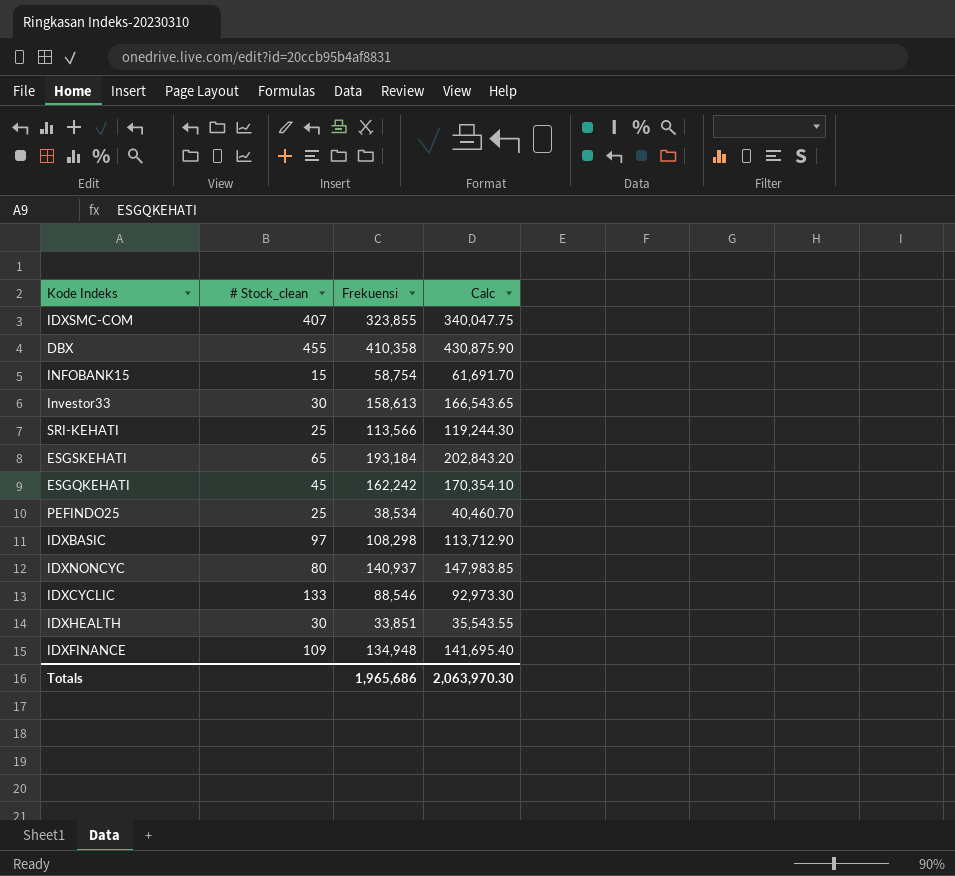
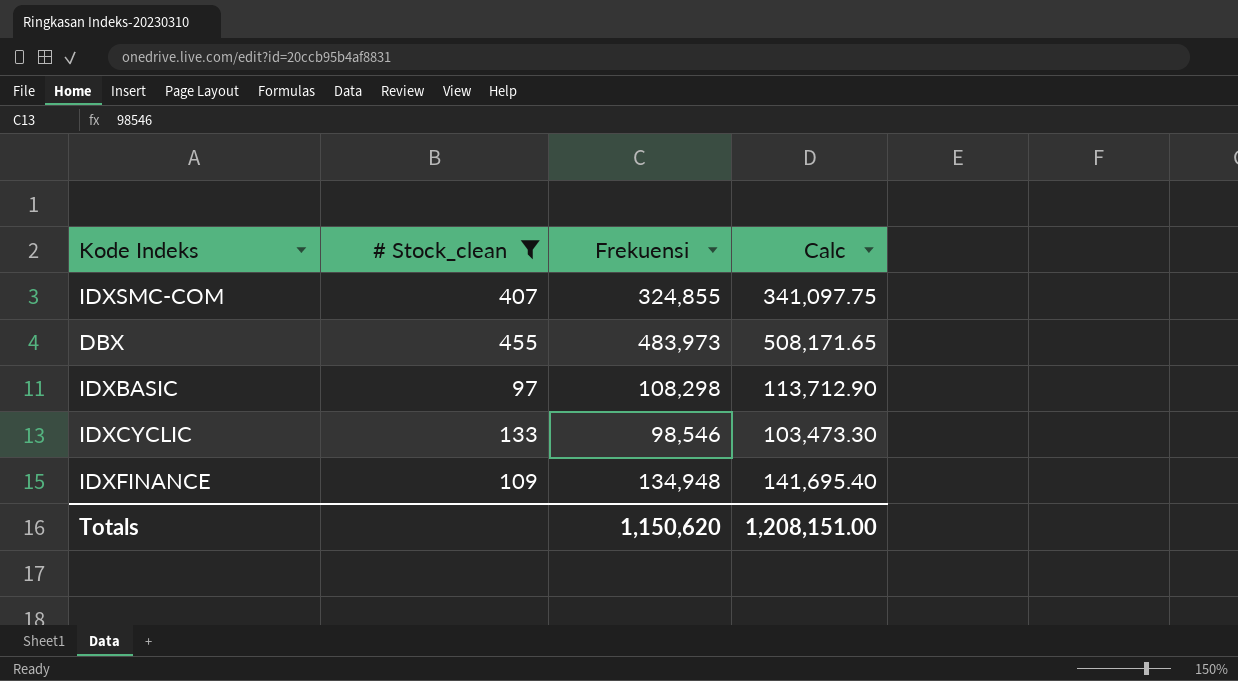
filter: none -> # Stock_clean >= 97
IDXSMC-COM | Frekuensi: 323,855 -> 324,855
IDXSMC-COM | Calc: 340,047.75 -> 341,097.75
DBX | Frekuensi: 410,358 -> 483,973
DBX | Calc: 430,875.90 -> 508,171.65
IDXCYCLIC | Frekuensi: 88,546 -> 98,546
IDXCYCLIC | Calc: 92,973.30 -> 103,473.30
Totals | Frekuensi: 1,965,686 -> 1,150,620
Totals | Calc: 2,063,970.30 -> 1,208,151.00

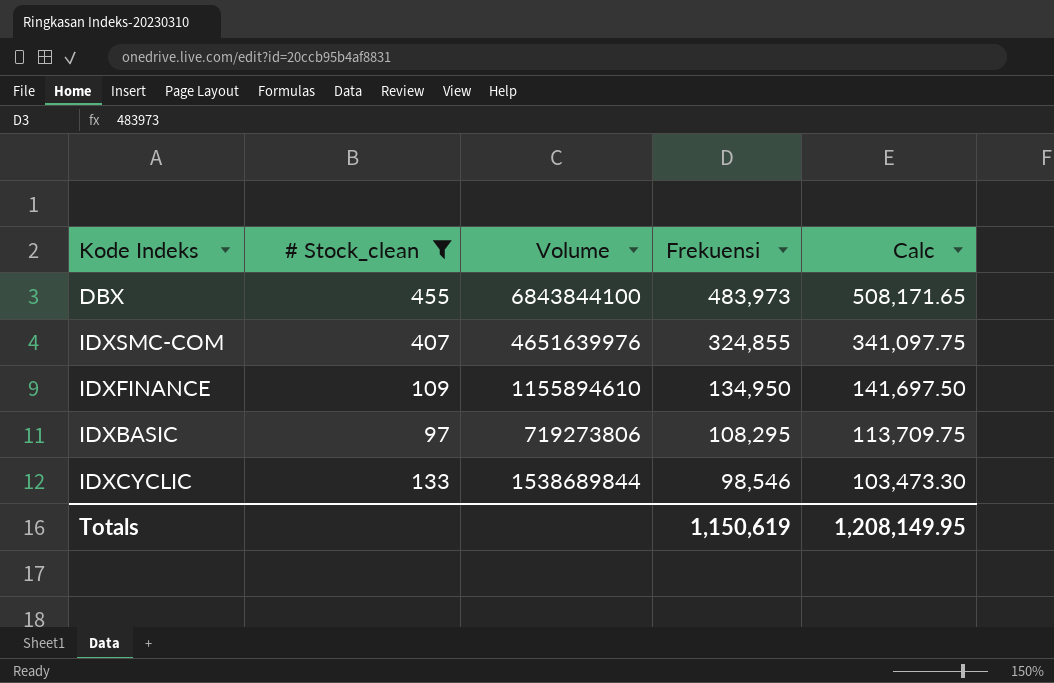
row order: none -> Frekuensi descending
column Volume | position: none -> 3
IDXFINANCE | Frekuensi: 134,948 -> 134,950
IDXFINANCE | Calc: 141,695.40 -> 141,697.50
IDXBASIC | Frekuensi: 108,298 -> 108,295
IDXBASIC | Calc: 113,712.90 -> 113,709.75
Totals | Frekuensi: 1,150,620 -> 1,150,619
Totals | Calc: 1,208,151.00 -> 1,208,149.95

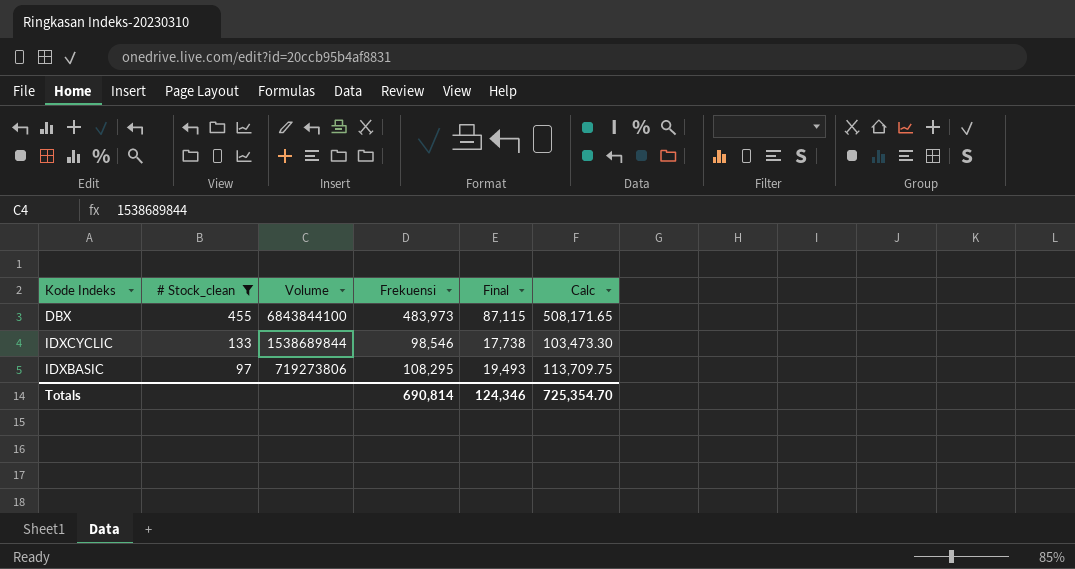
row order: Frekuensi descending -> # Stock_clean descending
column Final | formula: none -> [Frekuensi] * 0.18
row IDXSMC-COM: 407 | 4651639976 | 324,855 | 341,097.75 -> none
row IDXFINANCE: 109 | 1155894610 | 134,950 | 141,697.50 -> none
Totals | Frekuensi: 1,150,619 -> 690,814
Totals | Calc: 1,208,149.95 -> 725,354.70

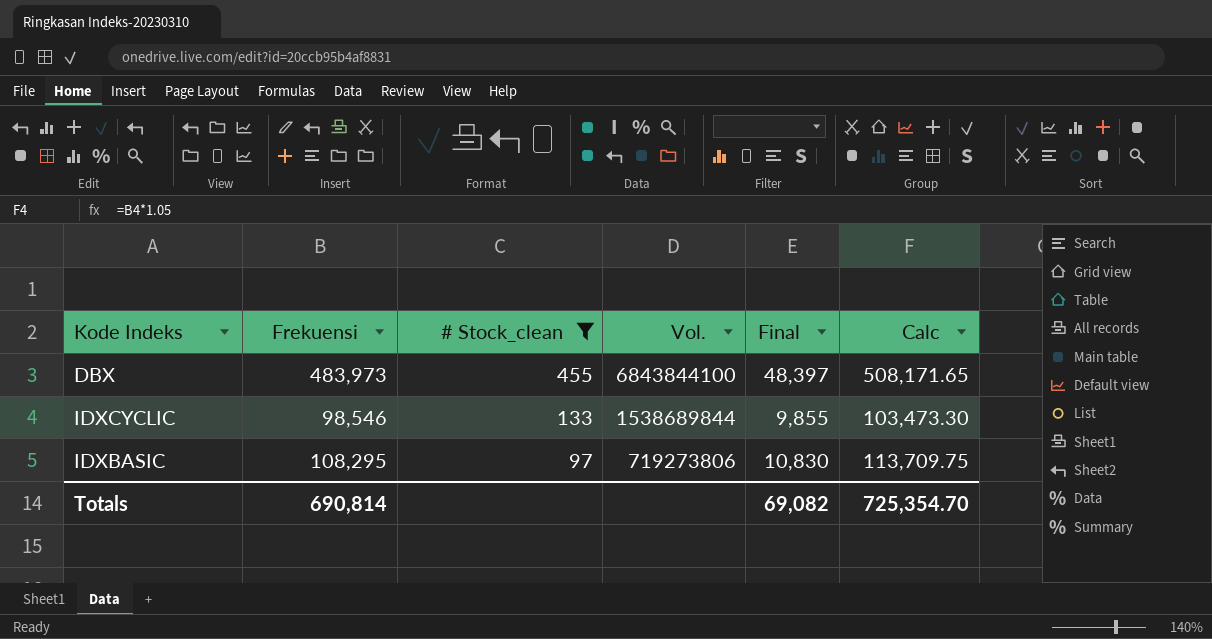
column Frekuensi | position: 4 -> 2
column name: Volume -> Vol.
column Final | formula: [Frekuensi] * 0.18 -> [Frekuensi] * 0.1
Totals | Final: 124,346 -> 69,082

